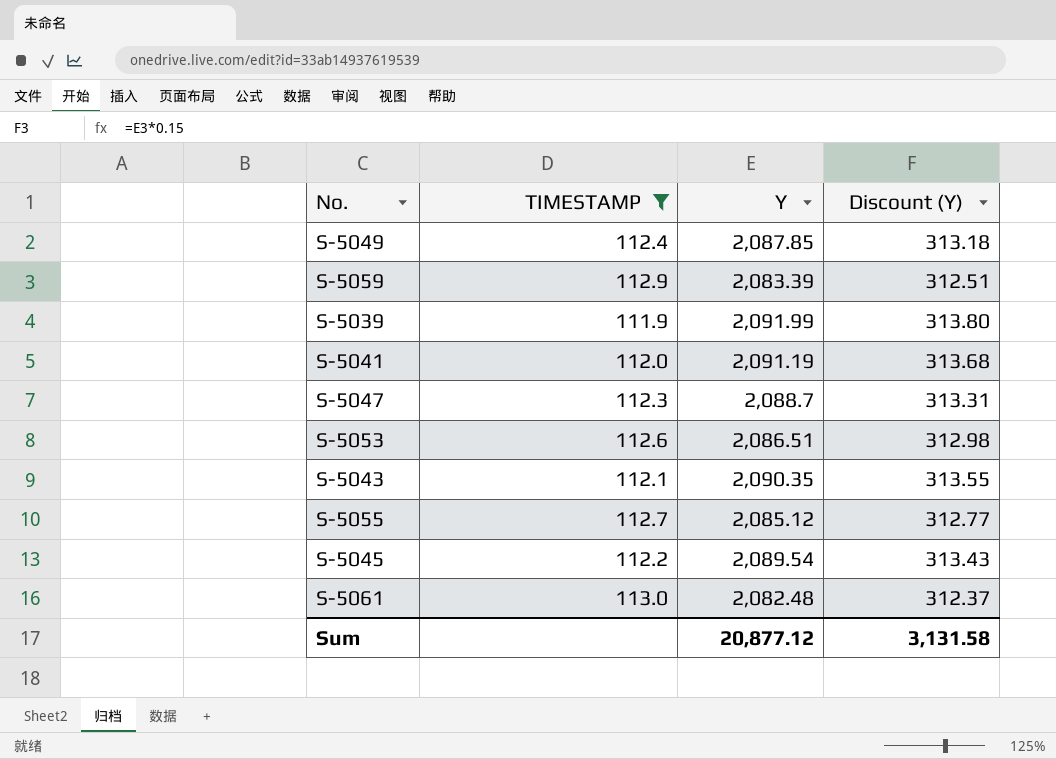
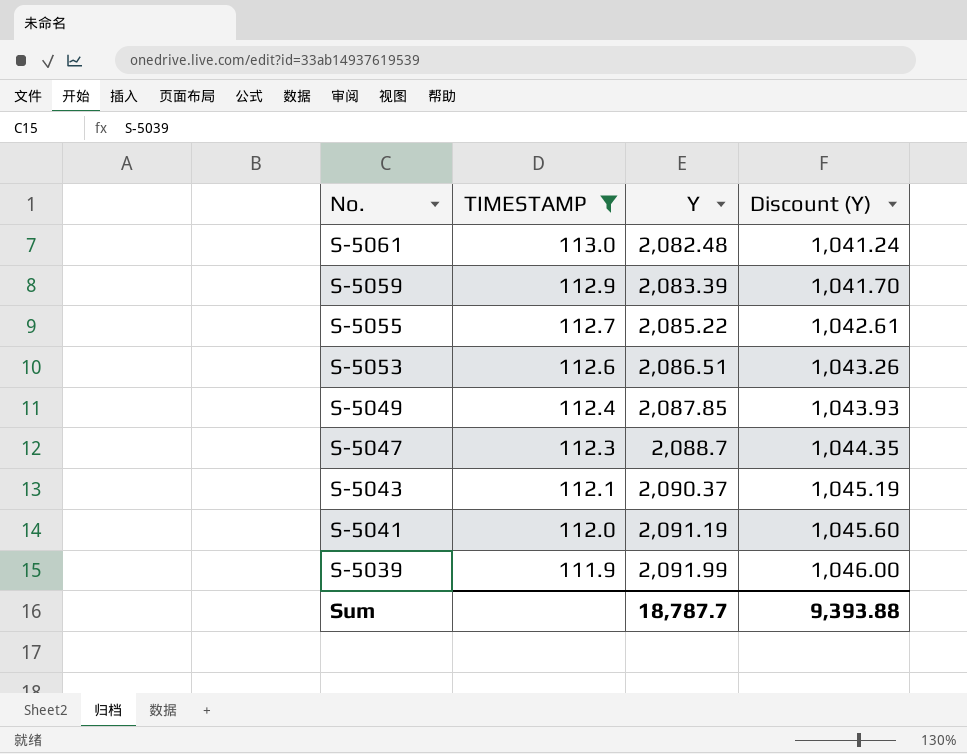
row order: none -> No. descending
column Discount (Y) | formula: [Y] * 0.15 -> [Y] * 0.5
row S-5045: 112.2 | 2,089.54 | 313.43 -> none
S-5055 | Y: 2,085.12 -> 2,085.22
S-5043 | Y: 2,090.35 -> 2,090.37
Sum | Y: 20,877.12 -> 18,787.7
Sum | Discount (Y): 3,131.58 -> 9,393.88

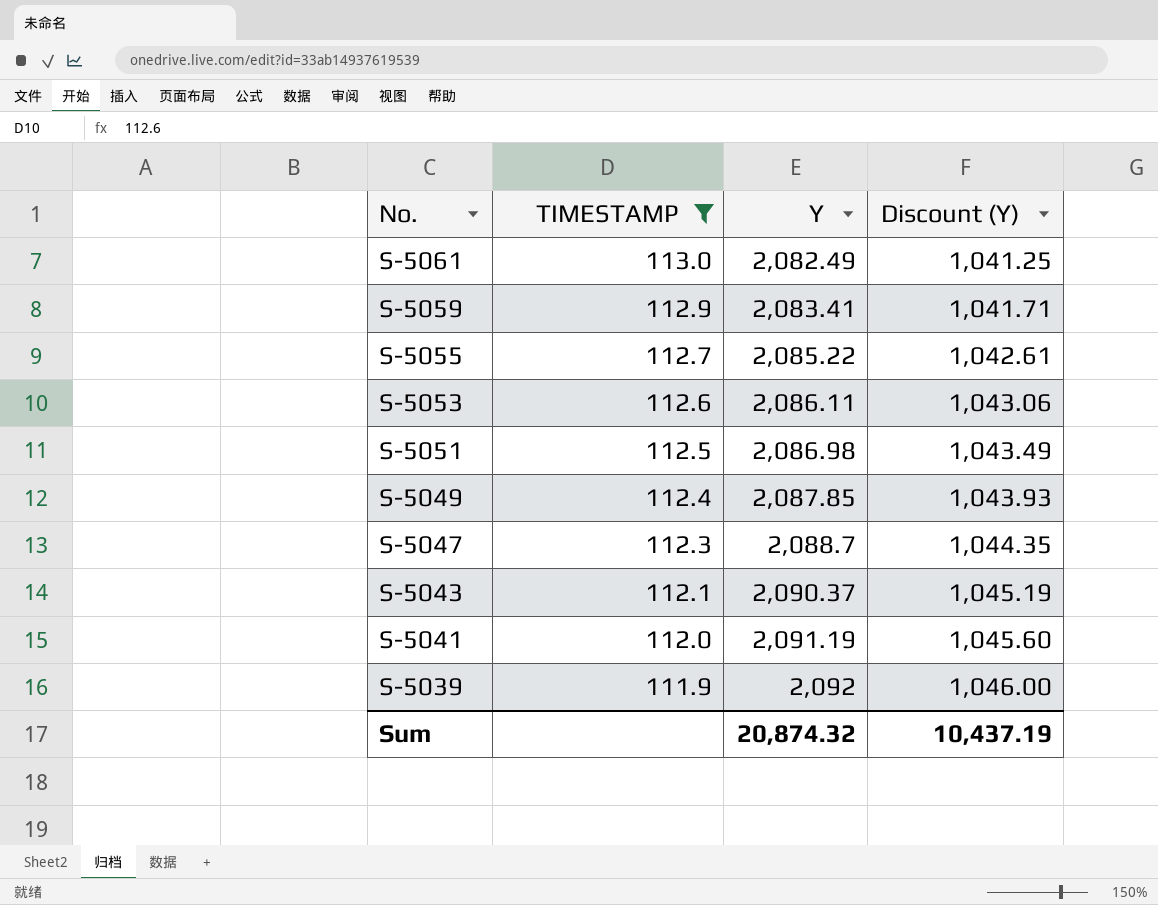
S-5061 | Y: 2,082.48 -> 2,082.49
S-5061 | Discount (Y): 1,041.24 -> 1,041.25
S-5059 | Y: 2,083.39 -> 2,083.41
S-5059 | Discount (Y): 1,041.70 -> 1,041.71
S-5053 | Y: 2,086.51 -> 2,086.11
S-5053 | Discount (Y): 1,043.26 -> 1,043.06
row S-5051: none -> 112.5 | 2,086.98 | 1,043.49
S-5039 | Y: 2,091.99 -> 2,092
Sum | Y: 18,787.7 -> 20,874.32
Sum | Discount (Y): 9,393.88 -> 10,437.19

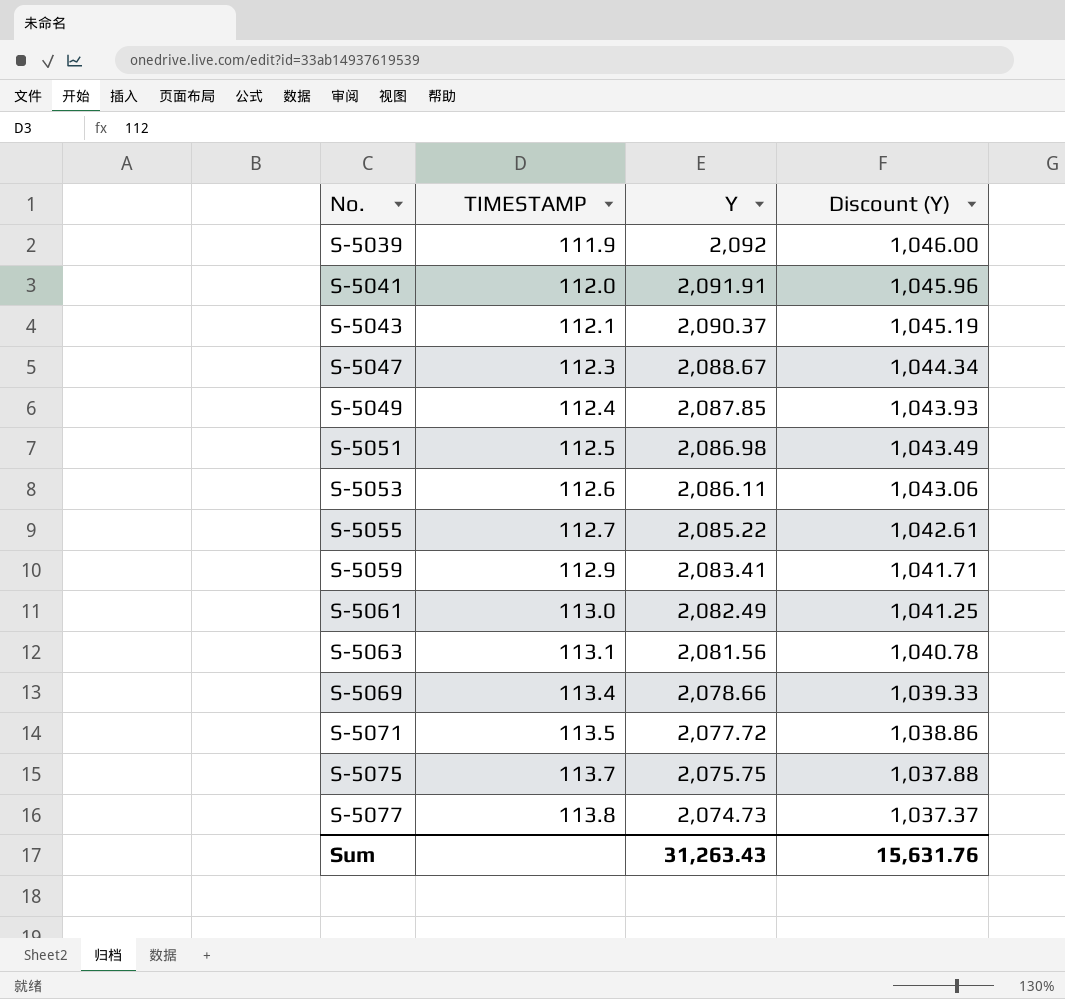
filter: TIMESTAMP <= 113.0 -> none
row order: No. descending -> No. ascending
S-5041 | Y: 2,091.19 -> 2,091.91
S-5041 | Discount (Y): 1,045.60 -> 1,045.96
S-5047 | Y: 2,088.7 -> 2,088.67
S-5047 | Discount (Y): 1,044.35 -> 1,044.34
Sum | Y: 20,874.32 -> 31,263.43
Sum | Discount (Y): 10,437.19 -> 15,631.76

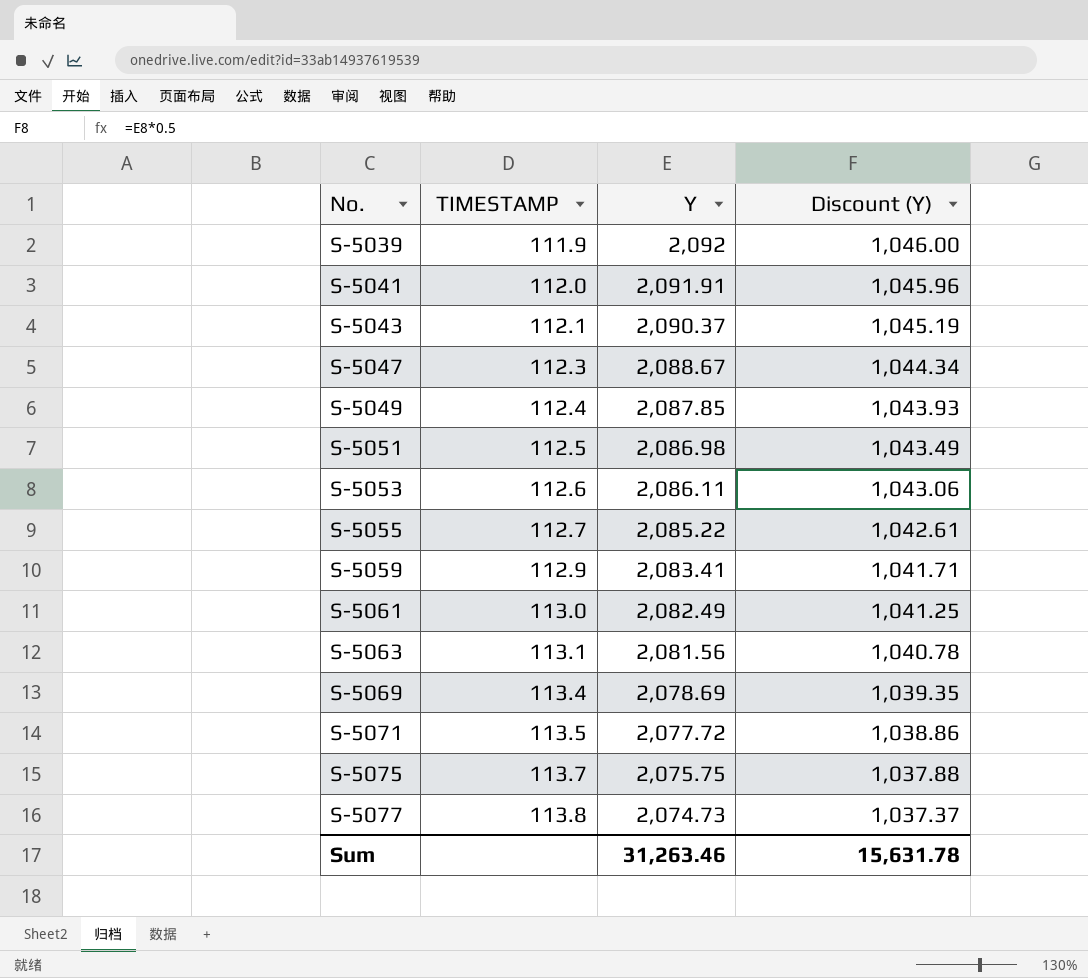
S-5069 | Y: 2,078.66 -> 2,078.69
S-5069 | Discount (Y): 1,039.33 -> 1,039.35
Sum | Y: 31,263.43 -> 31,263.46
Sum | Discount (Y): 15,631.76 -> 15,631.78

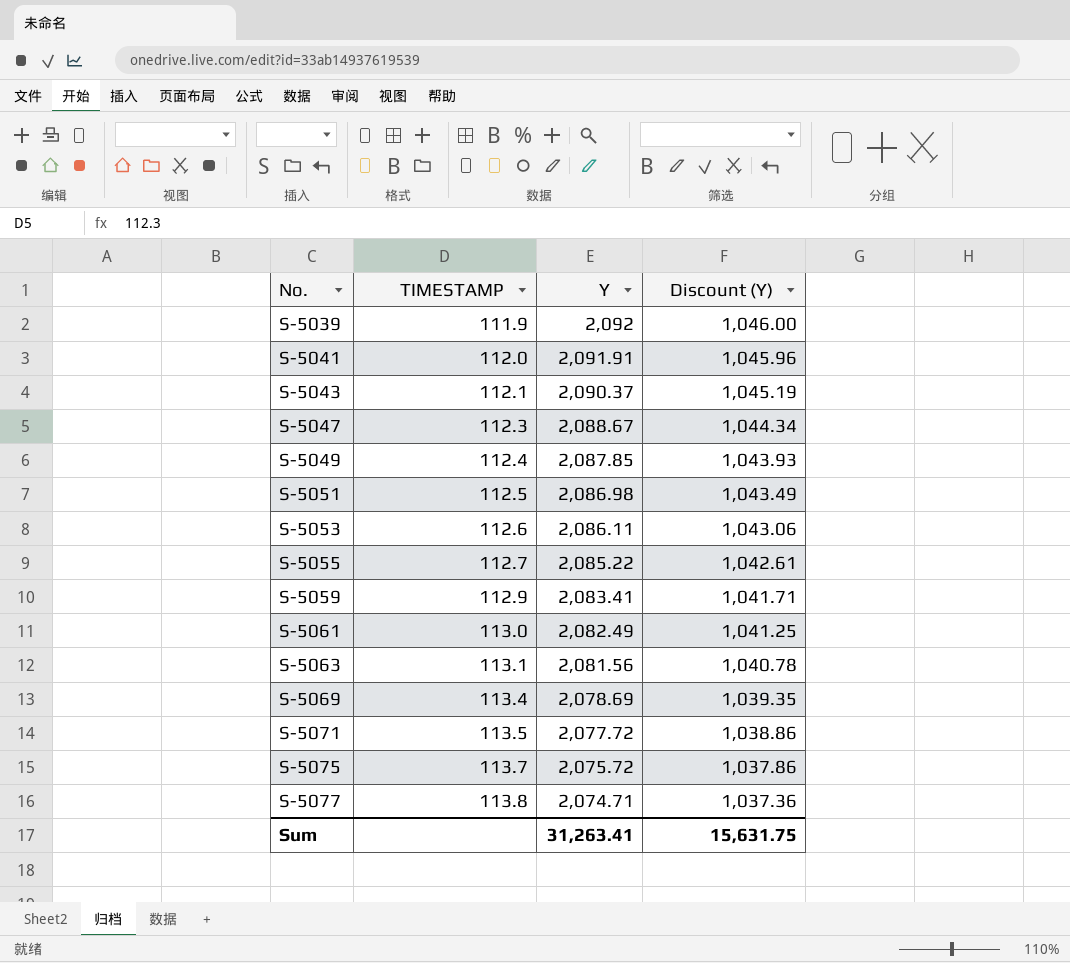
S-5075 | Y: 2,075.75 -> 2,075.72
S-5075 | Discount (Y): 1,037.88 -> 1,037.86
S-5077 | Y: 2,074.73 -> 2,074.71
S-5077 | Discount (Y): 1,037.37 -> 1,037.36
Sum | Y: 31,263.46 -> 31,263.41
Sum | Discount (Y): 15,631.78 -> 15,631.75

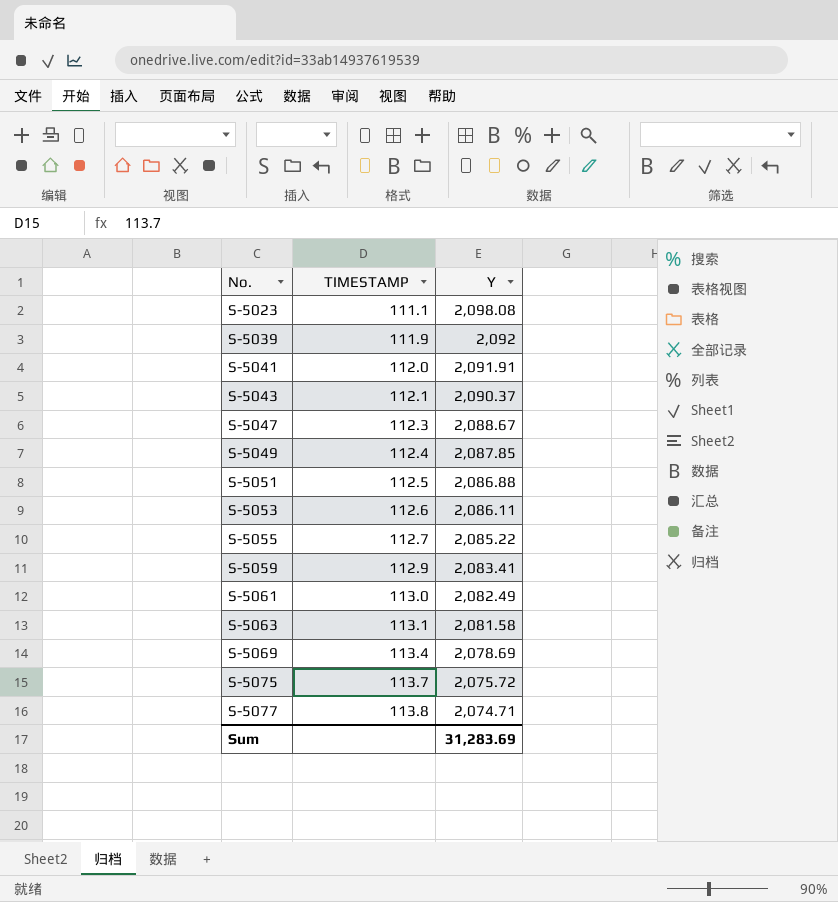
column Discount (Y) | formula: [Y] * 0.5 -> none
row S-5071: 113.5 | 2,077.72 | 1,038.86 -> none
row S-5023: none -> 111.1 | 2,098.08
S-5051 | Y: 2,086.98 -> 2,086.88
S-5063 | Y: 2,081.56 -> 2,081.58
Sum | Y: 31,263.41 -> 31,283.69

